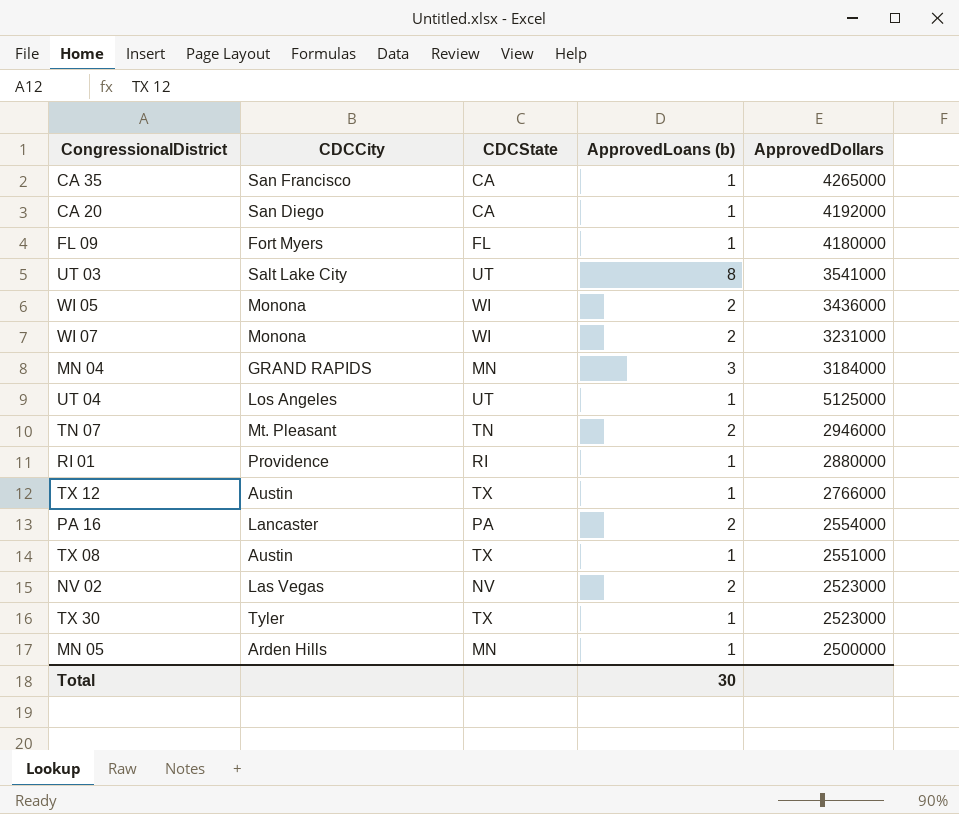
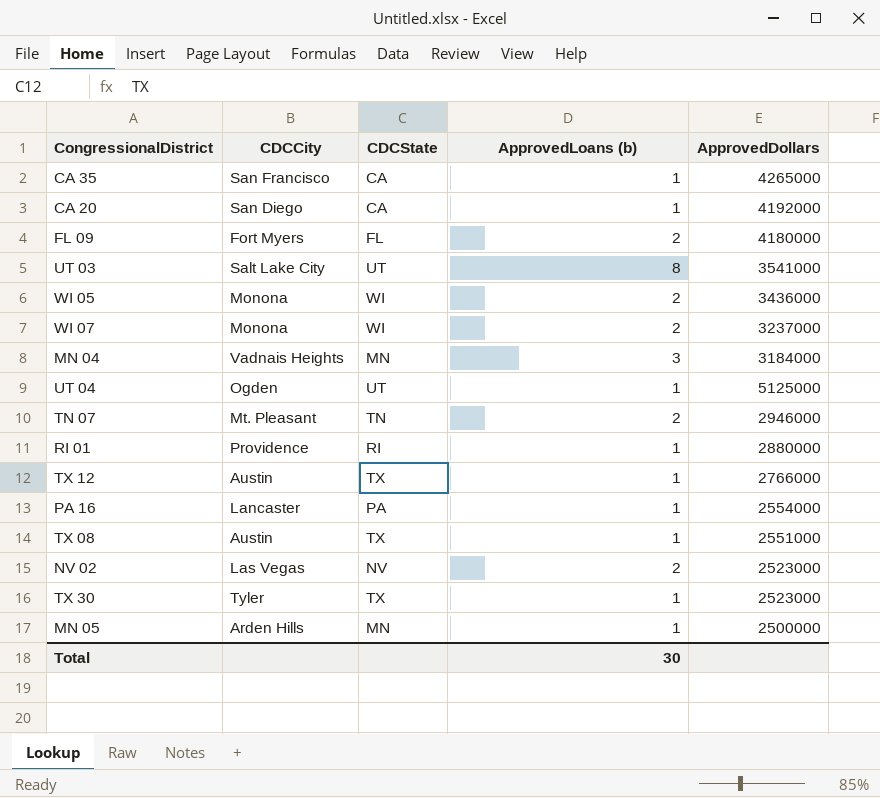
FL 09 | ApprovedLoans (b): 1 -> 2
WI 07 | ApprovedDollars: 3231000 -> 3237000
MN 04 | CDCCity: GRAND RAPIDS -> Vadnais Heights
UT 04 | CDCCity: Los Angeles -> Ogden
PA 16 | ApprovedLoans (b): 2 -> 1

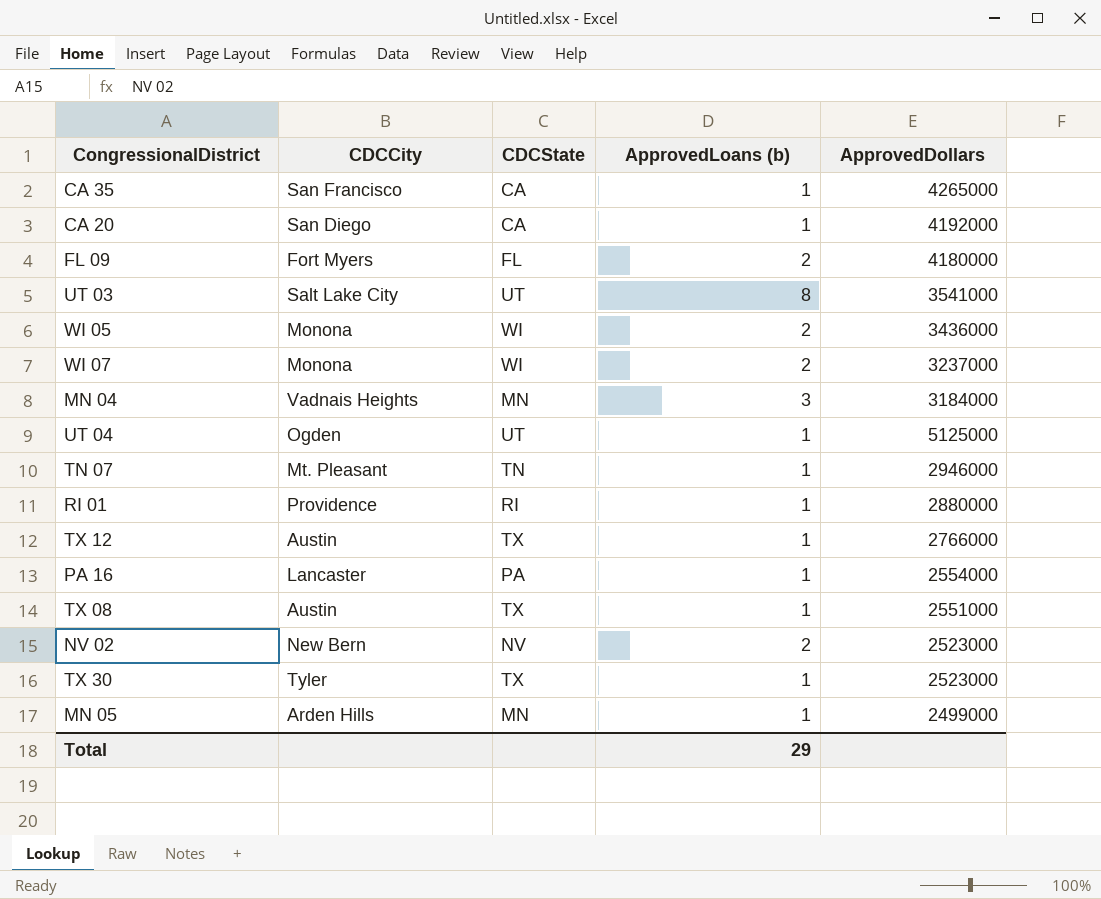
TN 07 | ApprovedLoans (b): 2 -> 1
NV 02 | CDCCity: Las Vegas -> New Bern
MN 05 | ApprovedDollars: 2500000 -> 2499000
Total | ApprovedLoans (b): 30 -> 29

